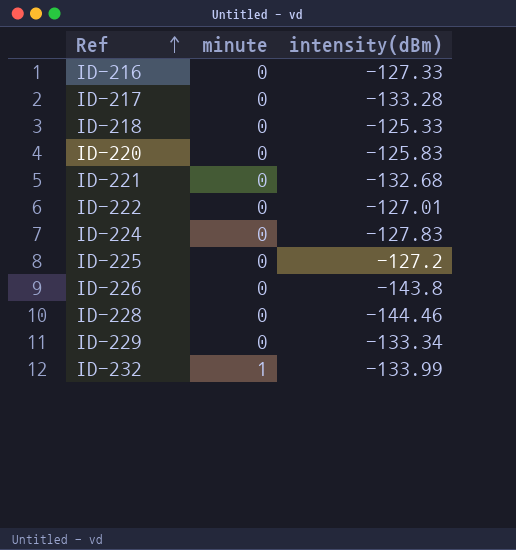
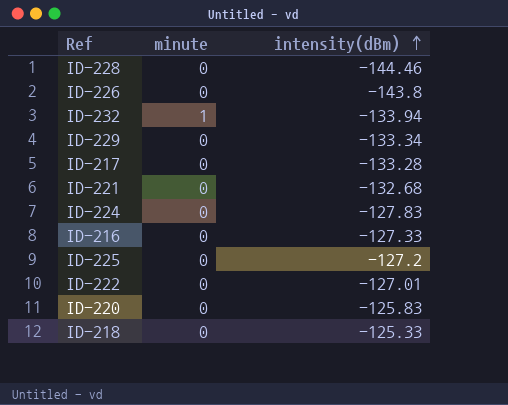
row order: Ref ascending -> intensity(dBm) ascending
ID-232 | intensity(dBm): -133.99 -> -133.94

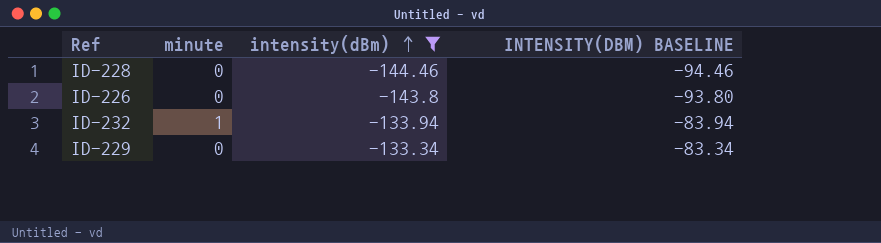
filter: none -> intensity(dBm) <= -133.34
column INTENSITY(DBM) BASELINE | formula: none -> [intensity(dBm)] + 50

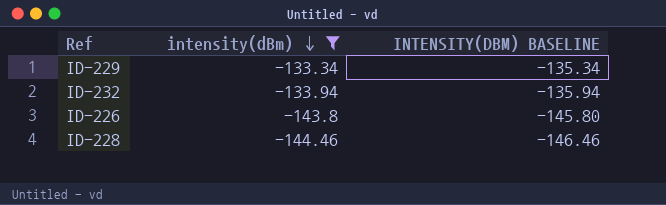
row order: intensity(dBm) ascending -> intensity(dBm) descending
column minute | position: 2 -> none
column INTENSITY(DBM) BASELINE | formula: [intensity(dBm)] + 50 -> [intensity(dBm)] - 2

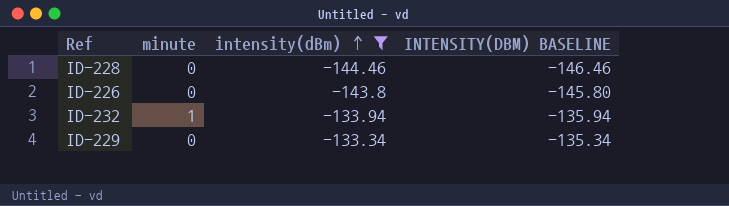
row order: intensity(dBm) descending -> intensity(dBm) ascending
column minute | position: none -> 2

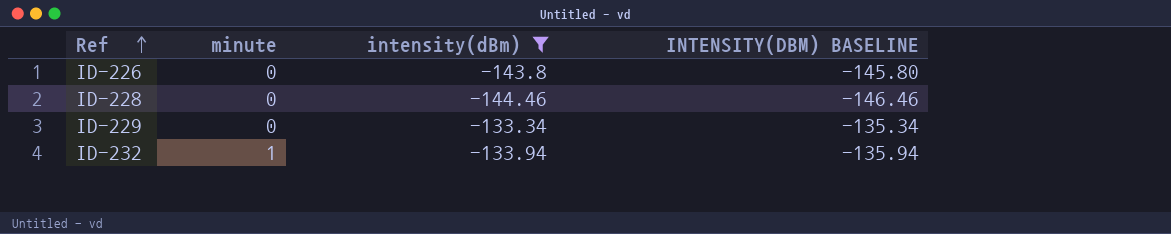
row order: intensity(dBm) ascending -> Ref ascending

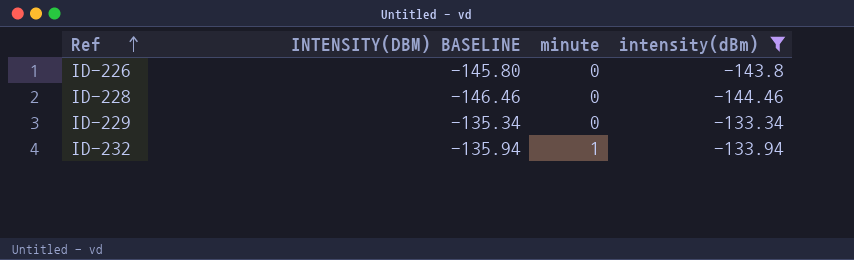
column INTENSITY(DBM) BASELINE | position: 4 -> 2

